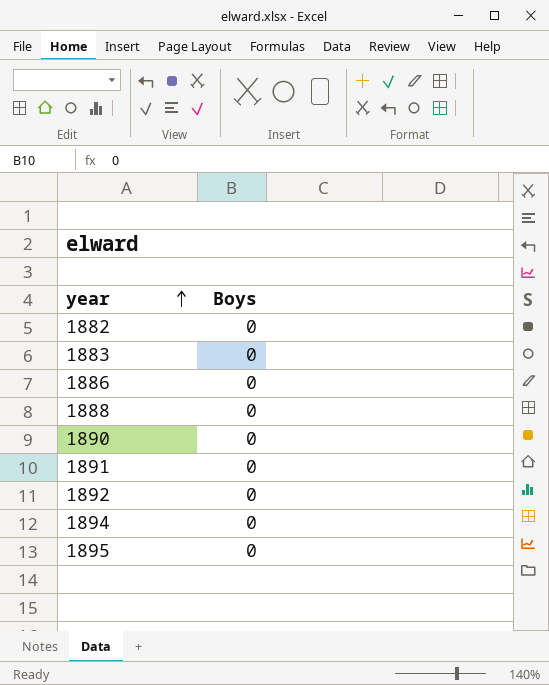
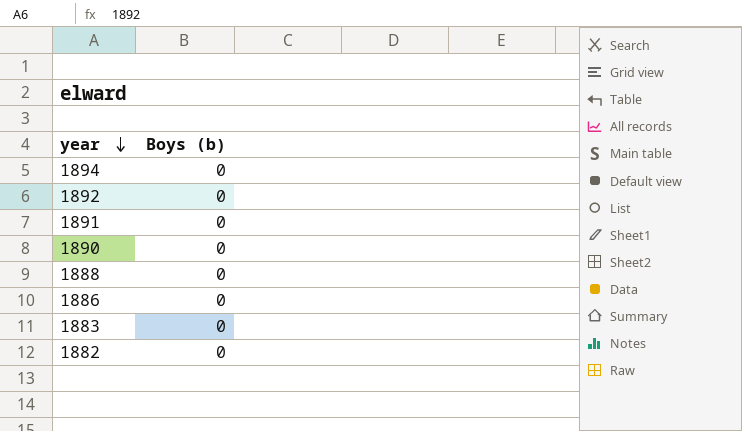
row order: year ascending -> year descending
column name: Boys -> Boys (b)
row 1895: 0 -> none

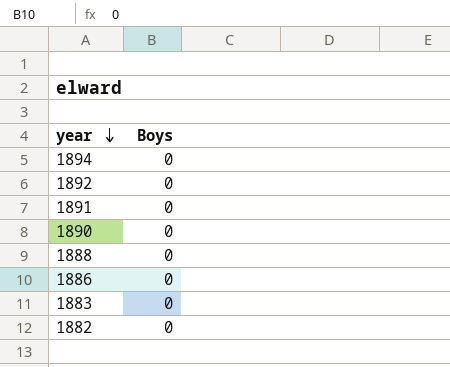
column name: Boys (b) -> Boys

